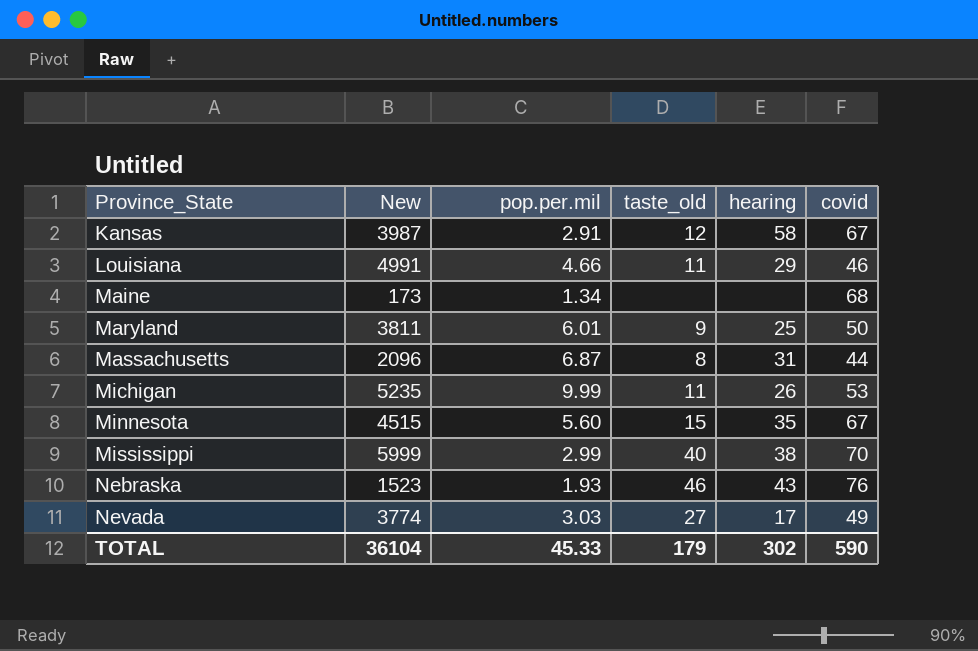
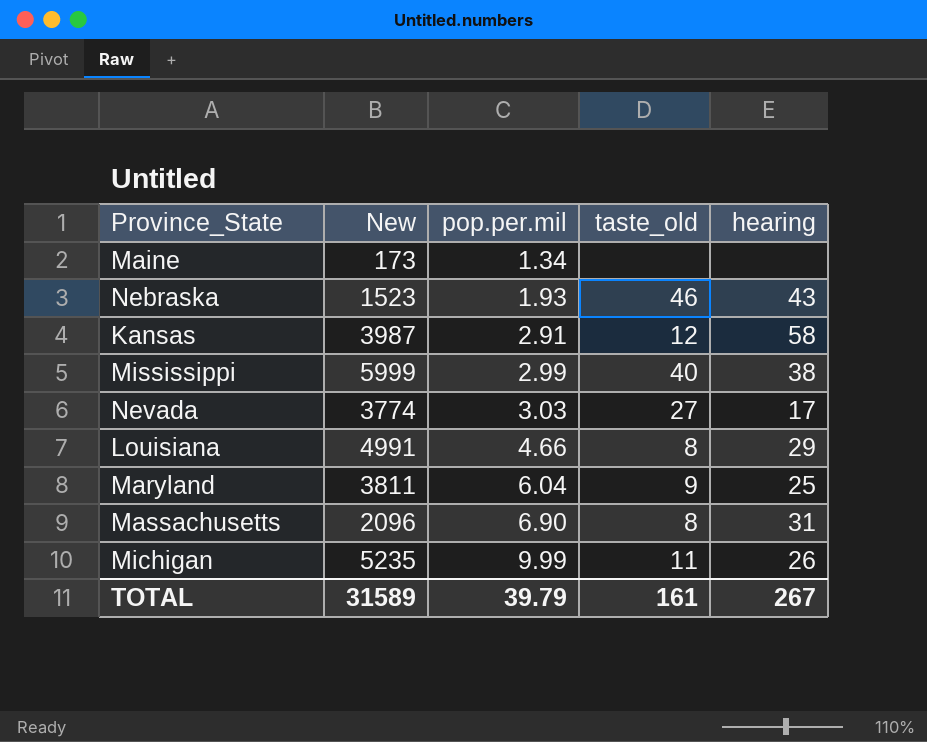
row order: Province_State ascending -> pop.per.mil ascending
column covid | position: 6 -> none
row Minnesota: 4515 | 5.60 | 15 | 35 | 67 -> none
Louisiana | taste_old: 11 -> 8
Maryland | pop.per.mil: 6.01 -> 6.04
Massachusetts | pop.per.mil: 6.87 -> 6.90
TOTAL | New: 36104 -> 31589
TOTAL | pop.per.mil: 45.33 -> 39.79
TOTAL | taste_old: 179 -> 161
TOTAL | hearing: 302 -> 267

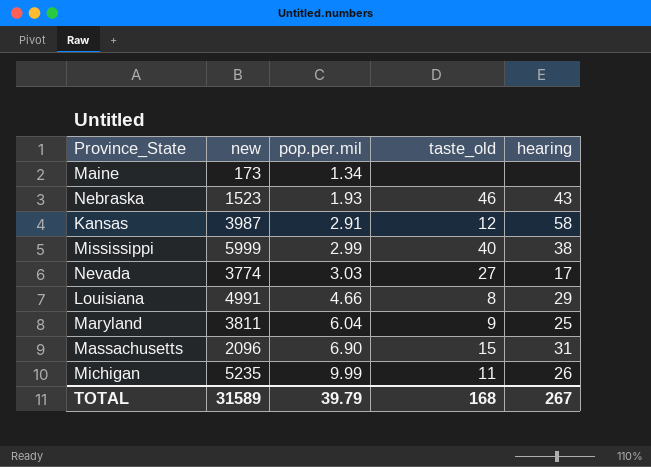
column name: New -> new
Massachusetts | taste_old: 8 -> 15
TOTAL | taste_old: 161 -> 168

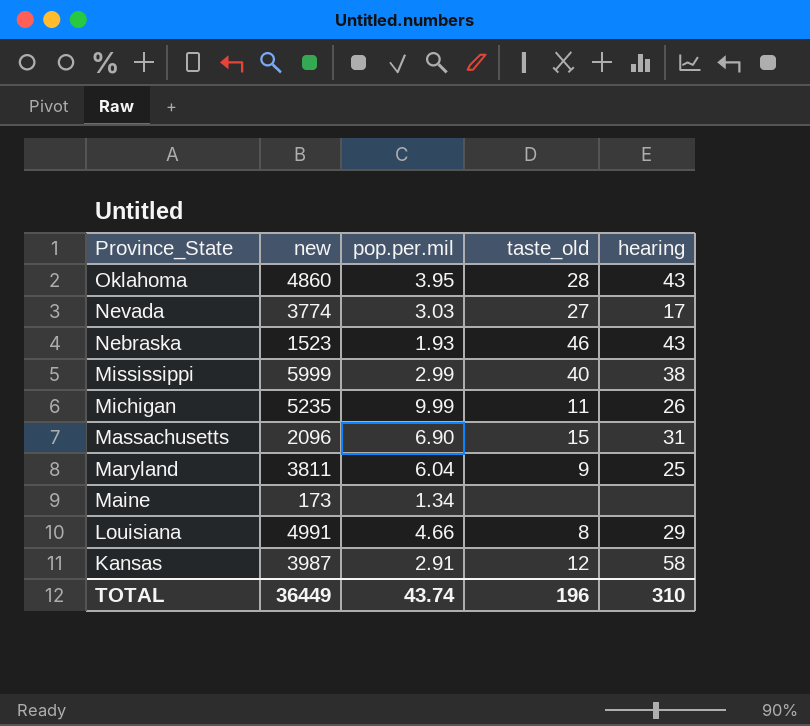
row order: pop.per.mil ascending -> Province_State descending
row Oklahoma: none -> 4860 | 3.95 | 28 | 43
TOTAL | new: 31589 -> 36449
TOTAL | pop.per.mil: 39.79 -> 43.74
TOTAL | taste_old: 168 -> 196
TOTAL | hearing: 267 -> 310

